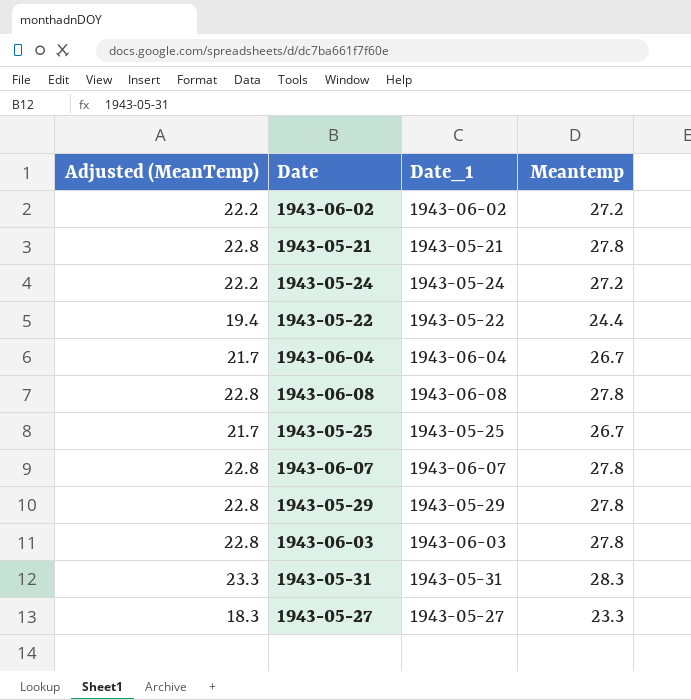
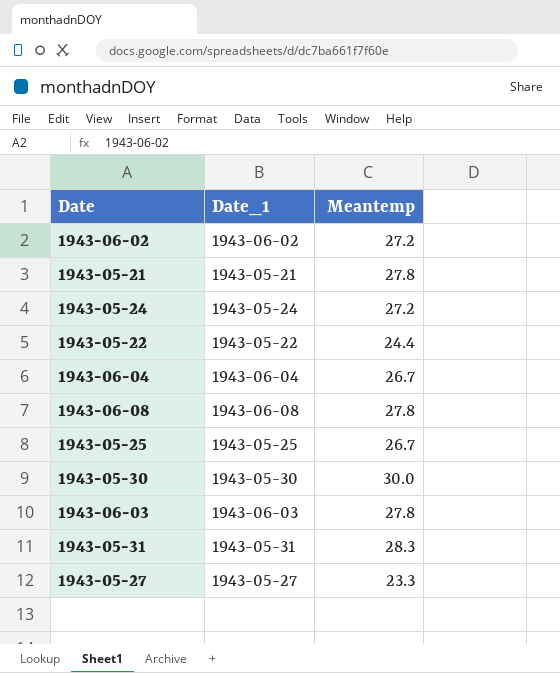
column Adjusted (MeanTemp) | formula: [Meantemp] - 5 -> none
row 1943-06-07: 22.8 | 1943-06-07 | 27.8 -> none
row 1943-05-29: 22.8 | 1943-05-29 | 27.8 -> none
row 1943-05-30: none -> 1943-05-30 | 30.0

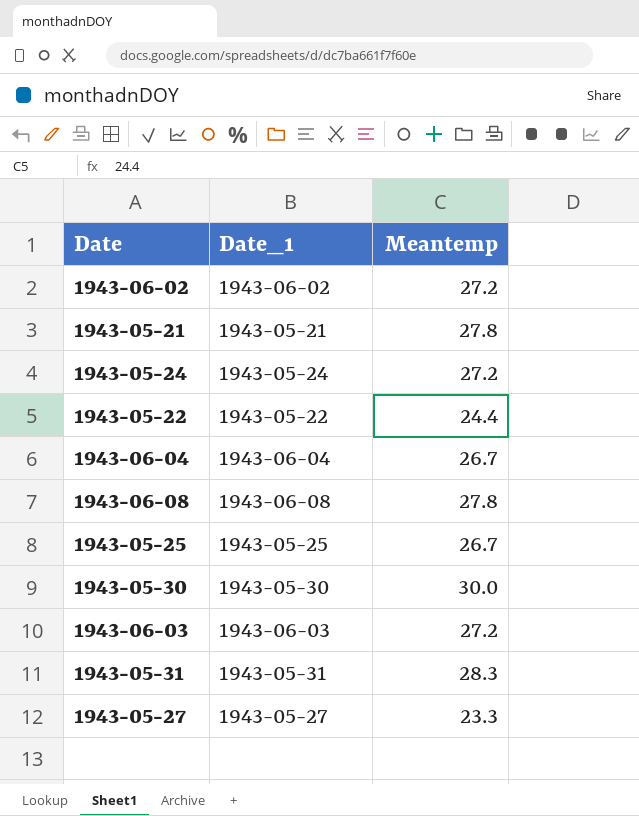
1943-06-03 | Meantemp: 27.8 -> 27.2

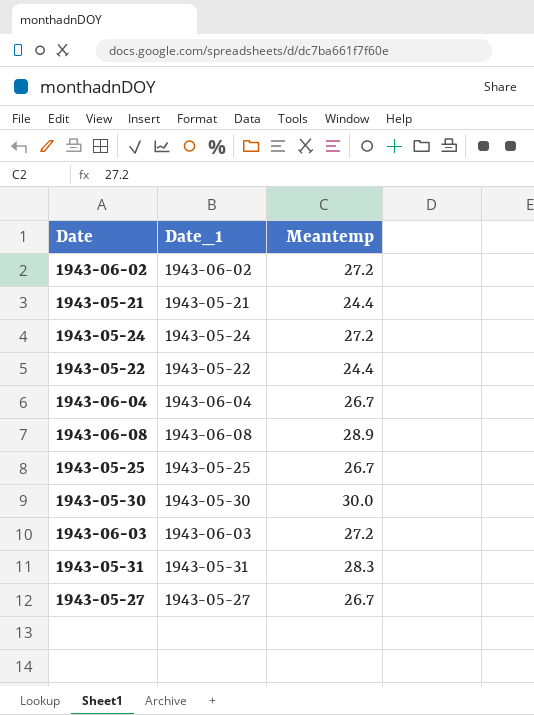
1943-05-21 | Meantemp: 27.8 -> 24.4
1943-06-08 | Meantemp: 27.8 -> 28.9
1943-05-27 | Meantemp: 23.3 -> 26.7

